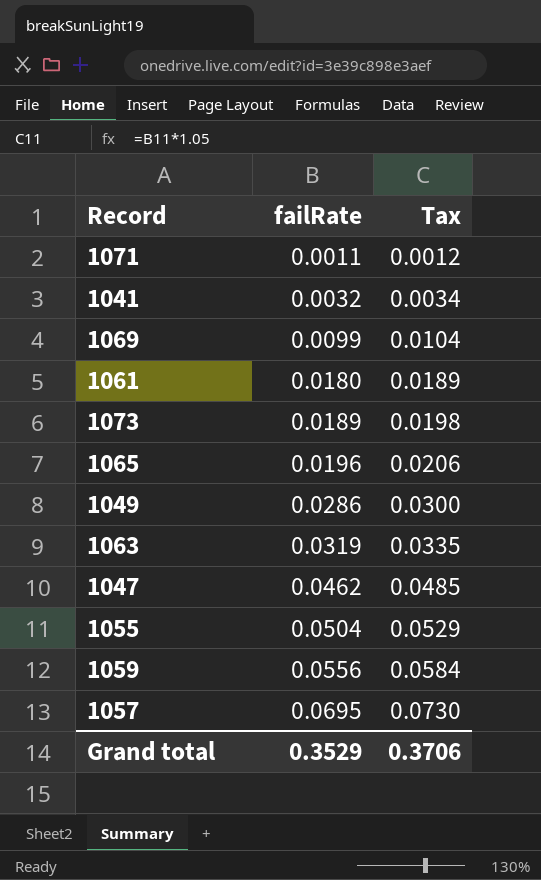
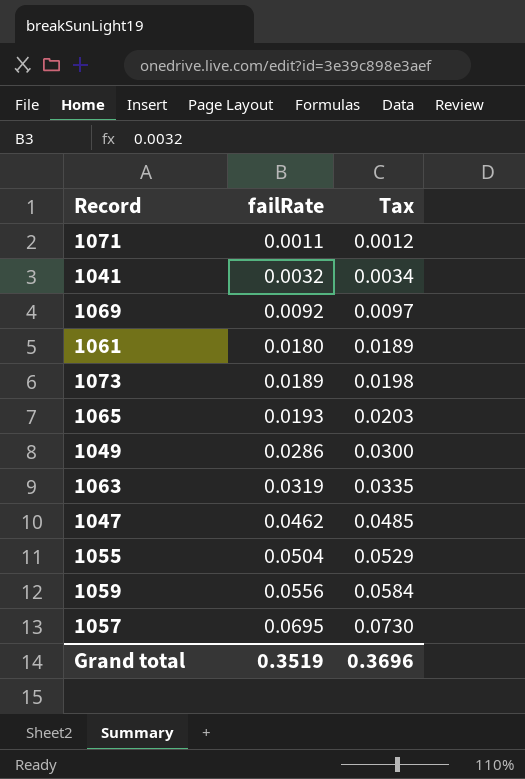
1069 | failRate: 0.0099 -> 0.0092
1069 | Tax: 0.0104 -> 0.0097
1065 | failRate: 0.0196 -> 0.0193
1065 | Tax: 0.0206 -> 0.0203
Grand total | failRate: 0.3529 -> 0.3519
Grand total | Tax: 0.3706 -> 0.3696

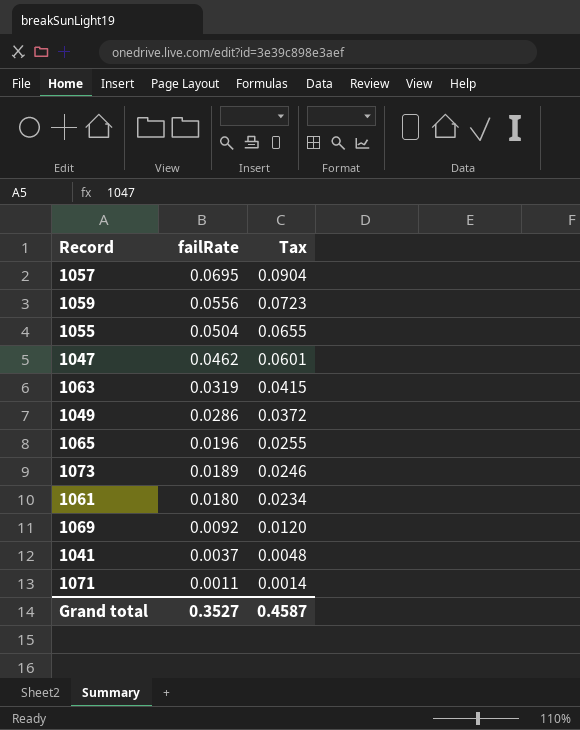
row order: failRate ascending -> failRate descending
column Tax | formula: [failRate] * 1.05 -> [failRate] * 1.3
1065 | failRate: 0.0193 -> 0.0196
1041 | failRate: 0.0032 -> 0.0037
Grand total | failRate: 0.3519 -> 0.3527
Grand total | Tax: 0.3696 -> 0.4587

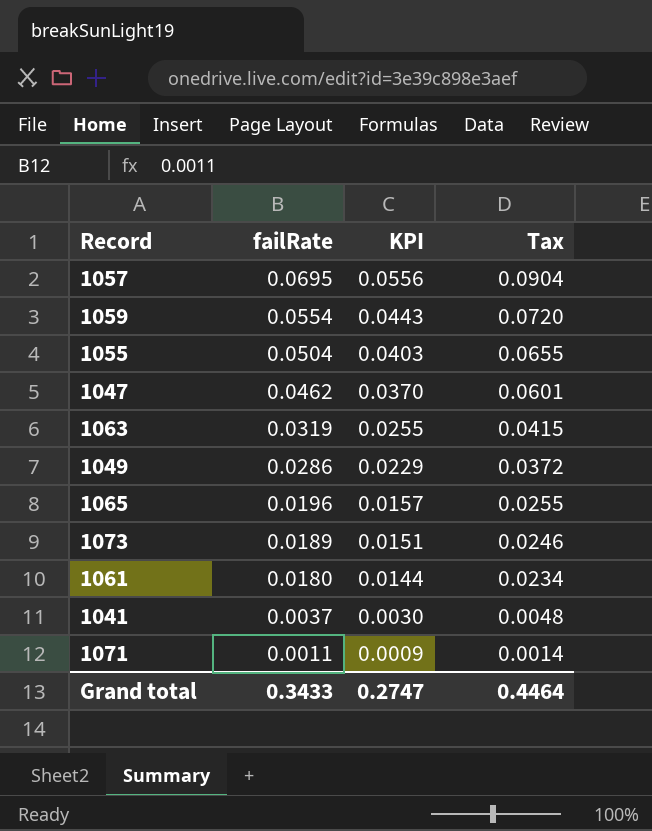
column KPI | formula: none -> [failRate] * 0.8
row 1069: 0.0092 | 0.0120 -> none
1059 | failRate: 0.0556 -> 0.0554
1059 | Tax: 0.0723 -> 0.0720
Grand total | failRate: 0.3527 -> 0.3433
Grand total | Tax: 0.4587 -> 0.4464

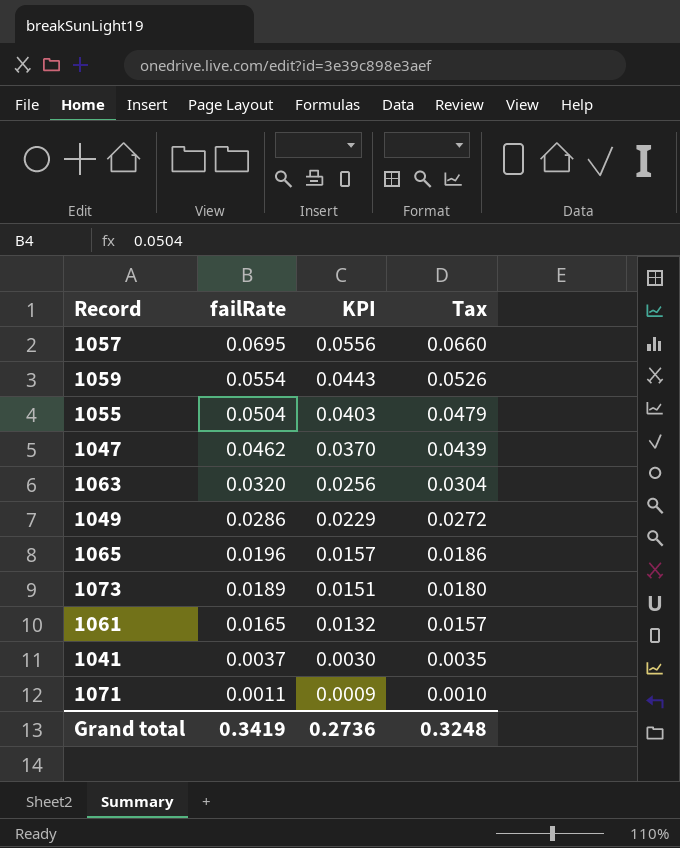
column Tax | formula: [failRate] * 1.3 -> [failRate] * 0.95
1063 | failRate: 0.0319 -> 0.0320
1063 | KPI: 0.0255 -> 0.0256
1061 | failRate: 0.0180 -> 0.0165
1061 | KPI: 0.0144 -> 0.0132
Grand total | failRate: 0.3433 -> 0.3419
Grand total | KPI: 0.2747 -> 0.2736
Grand total | Tax: 0.4464 -> 0.3248

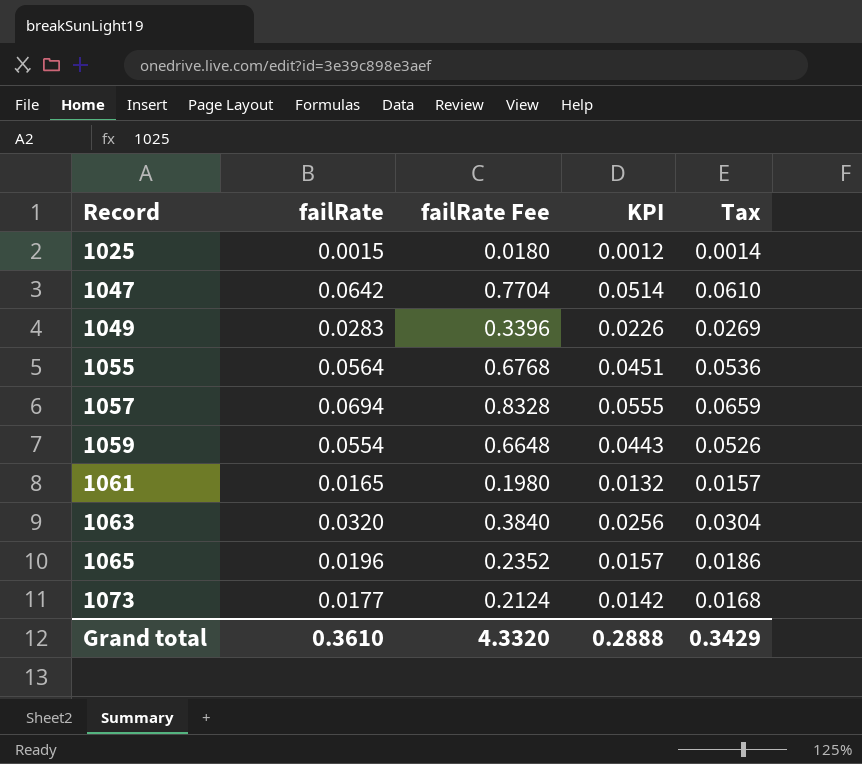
row order: failRate descending -> Record ascending
column failRate Fee | formula: none -> [failRate] * 12
row 1041: 0.0037 | 0.0030 | 0.0035 -> none
row 1071: 0.0011 | 0.0009 | 0.0010 -> none
row 1025: none -> 0.0015 | 0.0180 | 0.0012 | 0.0014
1047 | failRate: 0.0462 -> 0.0642
1047 | KPI: 0.0370 -> 0.0514
1047 | Tax: 0.0439 -> 0.0610
1049 | failRate: 0.0286 -> 0.0283
1049 | KPI: 0.0229 -> 0.0226
1049 | Tax: 0.0272 -> 0.0269
1055 | failRate: 0.0504 -> 0.0564
1055 | KPI: 0.0403 -> 0.0451
1055 | Tax: 0.0479 -> 0.0536
1057 | failRate: 0.0695 -> 0.0694
1057 | KPI: 0.0556 -> 0.0555
1057 | Tax: 0.0660 -> 0.0659
1073 | failRate: 0.0189 -> 0.0177
1073 | KPI: 0.0151 -> 0.0142
1073 | Tax: 0.0180 -> 0.0168
Grand total | failRate: 0.3419 -> 0.3610
Grand total | KPI: 0.2736 -> 0.2888
Grand total | Tax: 0.3248 -> 0.3429

